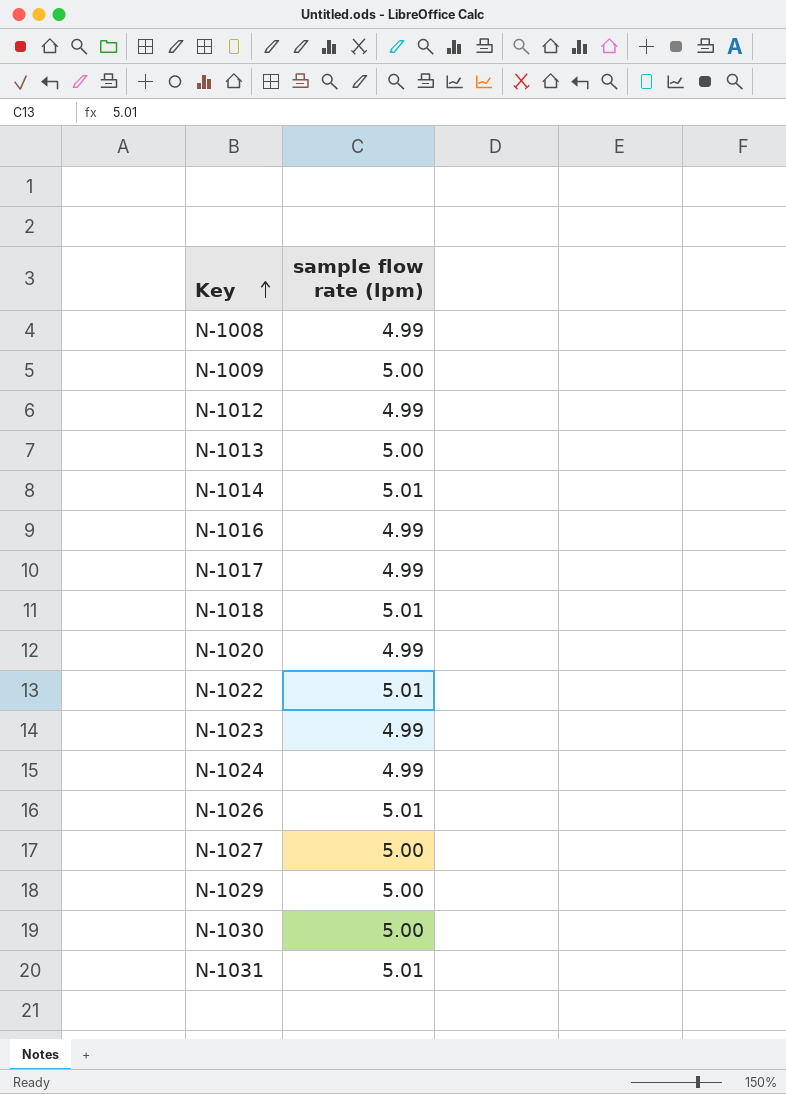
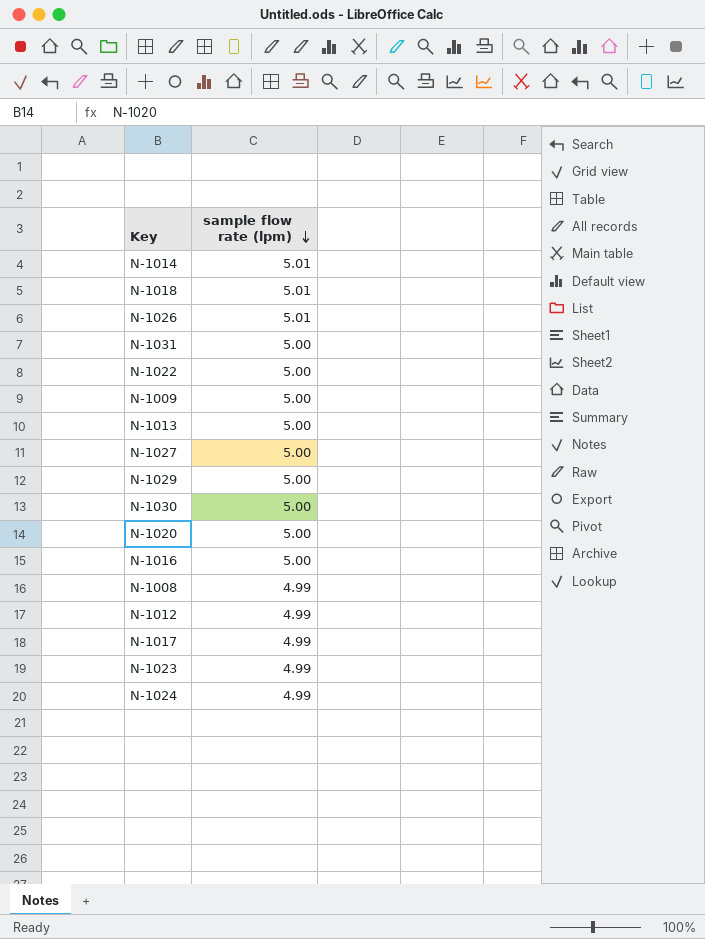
row order: Key ascending -> sample flow rate (lpm) descending
N-1031 | sample flow rate (lpm): 5.01 -> 5.00
N-1022 | sample flow rate (lpm): 5.01 -> 5.00
N-1020 | sample flow rate (lpm): 4.99 -> 5.00
N-1016 | sample flow rate (lpm): 4.99 -> 5.00

